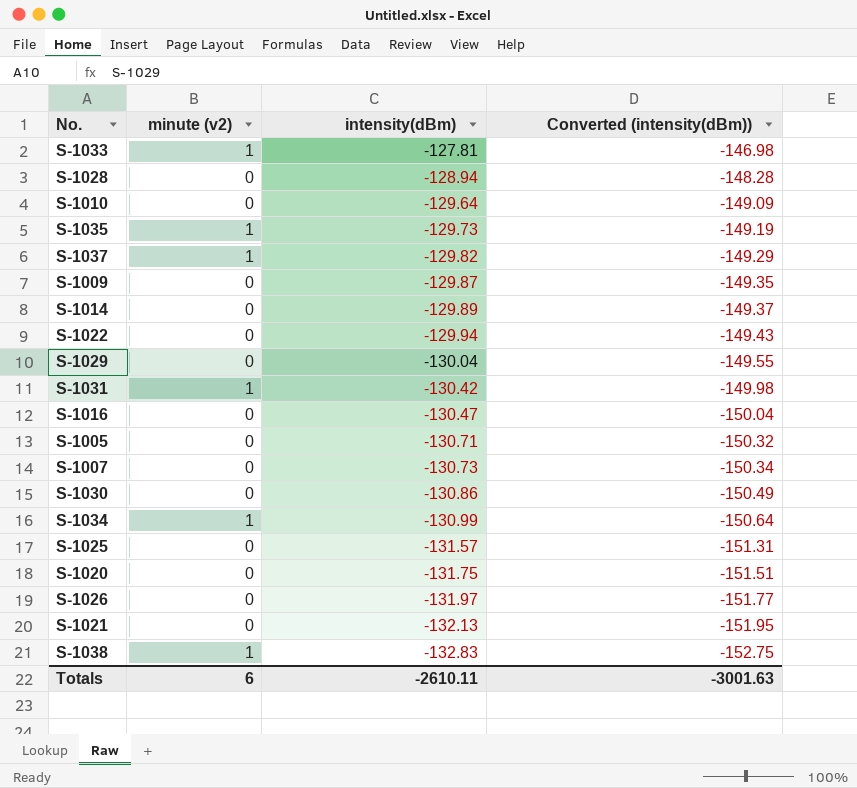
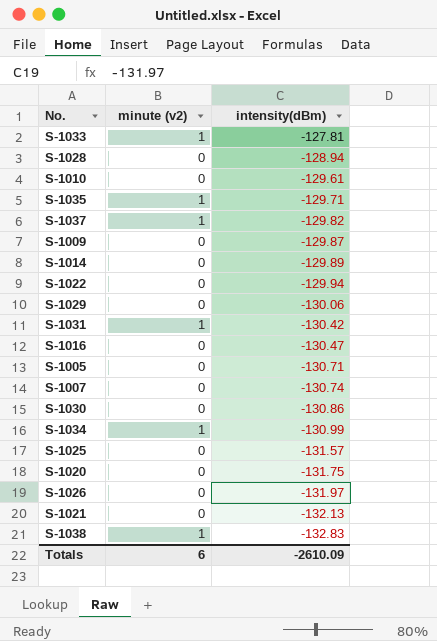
column Converted (intensity(dBm)) | formula: [intensity(dBm)] * 1.15 -> none
S-1010 | intensity(dBm): -129.64 -> -129.61
S-1035 | intensity(dBm): -129.73 -> -129.71
S-1029 | intensity(dBm): -130.04 -> -130.06
S-1007 | intensity(dBm): -130.73 -> -130.74
Totals | intensity(dBm): -2610.11 -> -2610.09

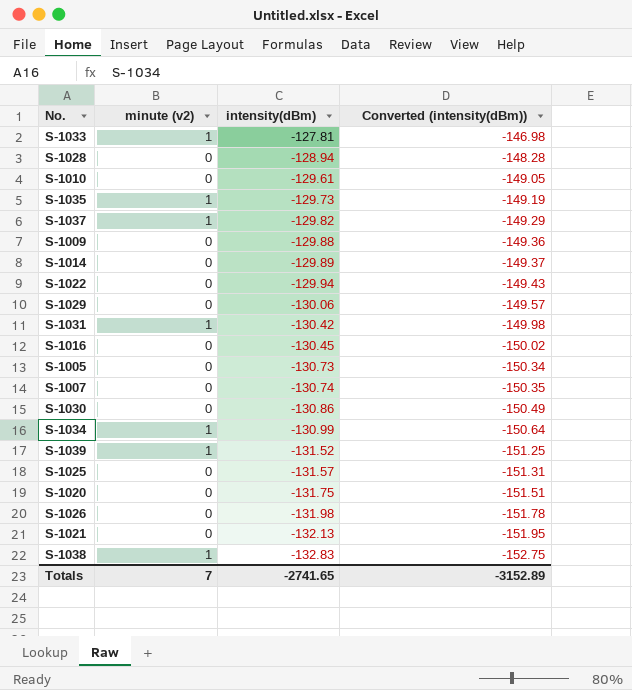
column Converted (intensity(dBm)) | formula: none -> [intensity(dBm)] * 1.15
S-1035 | intensity(dBm): -129.71 -> -129.73
S-1009 | intensity(dBm): -129.87 -> -129.88
S-1016 | intensity(dBm): -130.47 -> -130.45
S-1005 | intensity(dBm): -130.71 -> -130.73
row S-1039: none -> 1 | -131.52 | -151.25
S-1026 | intensity(dBm): -131.97 -> -131.98
Totals | minute (v2): 6 -> 7
Totals | intensity(dBm): -2610.09 -> -2741.65

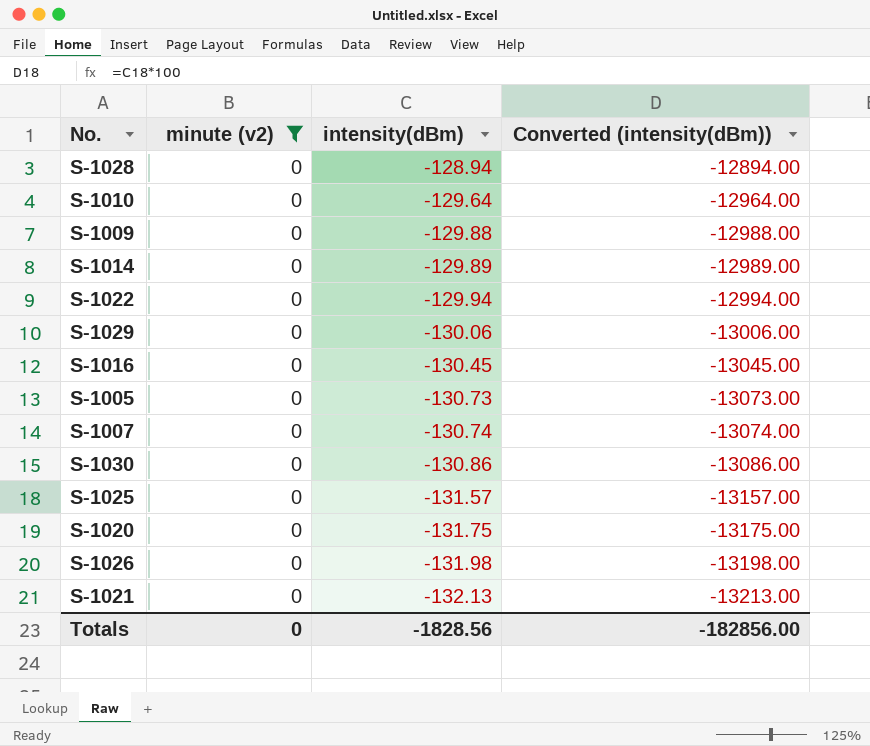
filter: none -> minute (v2) = 0
column Converted (intensity(dBm)) | formula: [intensity(dBm)] * 1.15 -> [intensity(dBm)] * 100
S-1010 | intensity(dBm): -129.61 -> -129.64
Totals | minute (v2): 7 -> 0
Totals | intensity(dBm): -2741.65 -> -1828.56
Totals | Converted (intensity(dBm)): -3152.89 -> -182856.00

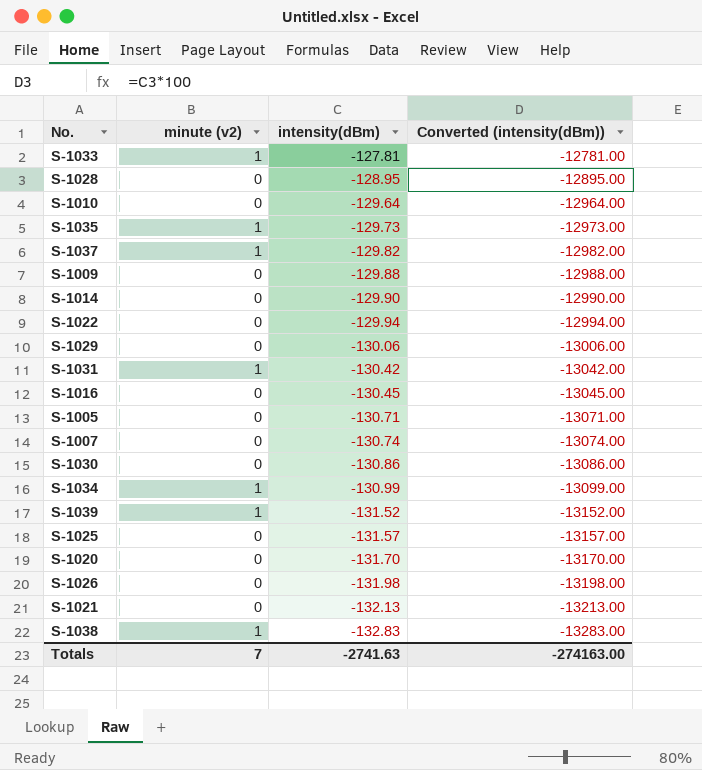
filter: minute (v2) = 0 -> none
S-1028 | intensity(dBm): -128.94 -> -128.95
S-1028 | Converted (intensity(dBm)): -12894.00 -> -12895.00
S-1014 | intensity(dBm): -129.89 -> -129.90
S-1014 | Converted (intensity(dBm)): -12989.00 -> -12990.00
S-1005 | intensity(dBm): -130.73 -> -130.71
S-1005 | Converted (intensity(dBm)): -13073.00 -> -13071.00
S-1020 | intensity(dBm): -131.75 -> -131.70
S-1020 | Converted (intensity(dBm)): -13175.00 -> -13170.00
Totals | minute (v2): 0 -> 7
Totals | intensity(dBm): -1828.56 -> -2741.63
Totals | Converted (intensity(dBm)): -182856.00 -> -274163.00

